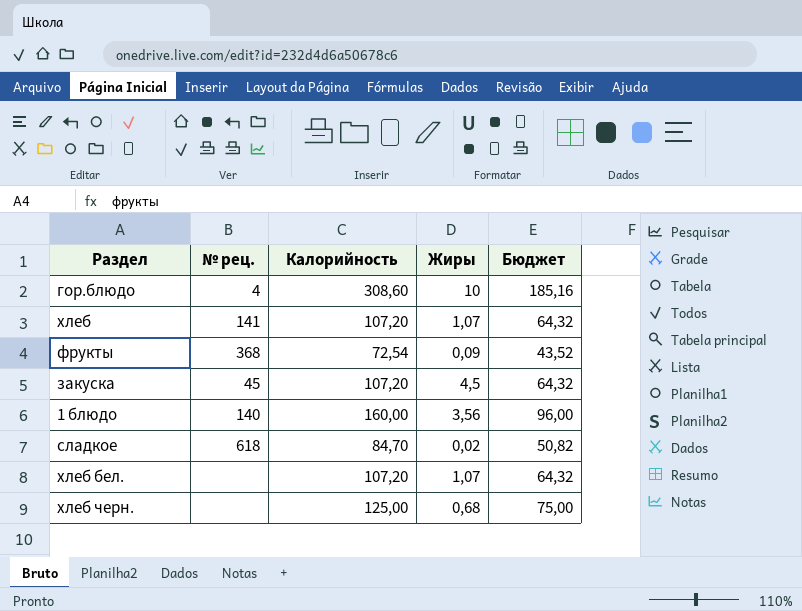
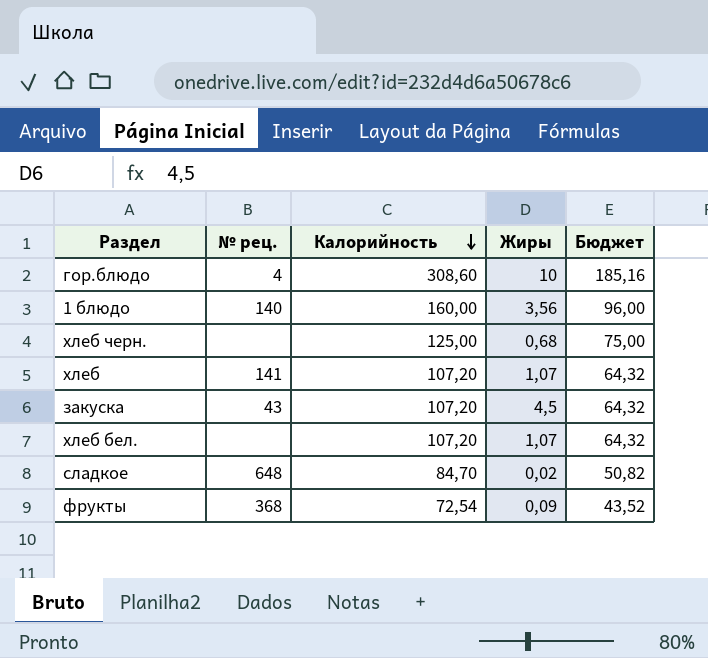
row order: none -> Калорийность descending
закуска | № рец.: 45 -> 43
сладкое | № рец.: 618 -> 648

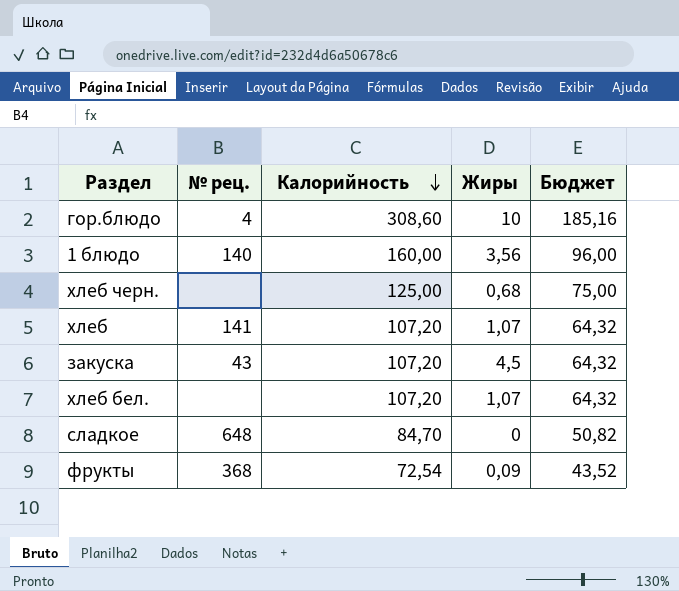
сладкое | Жиры: 0,02 -> 0

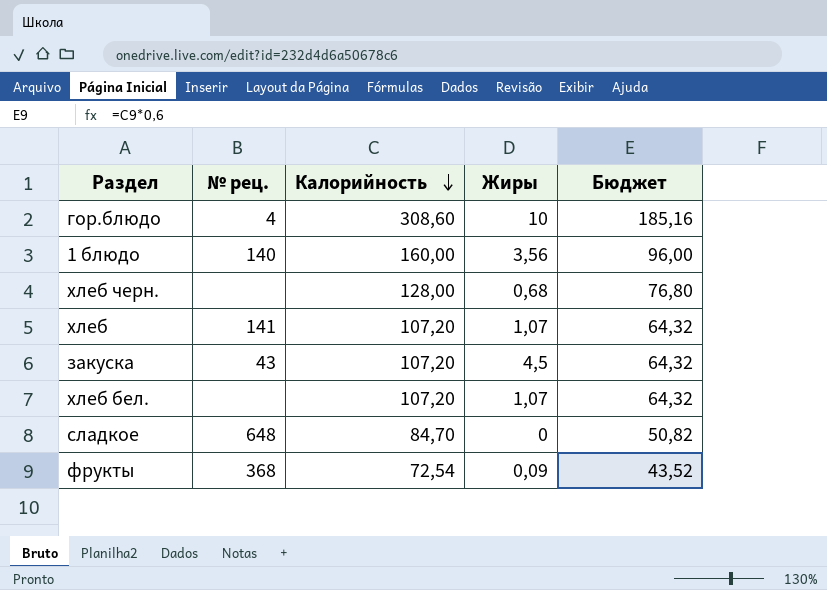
хлеб черн. | Калорийность: 125,00 -> 128,00
хлеб черн. | Бюджет: 75,00 -> 76,80

